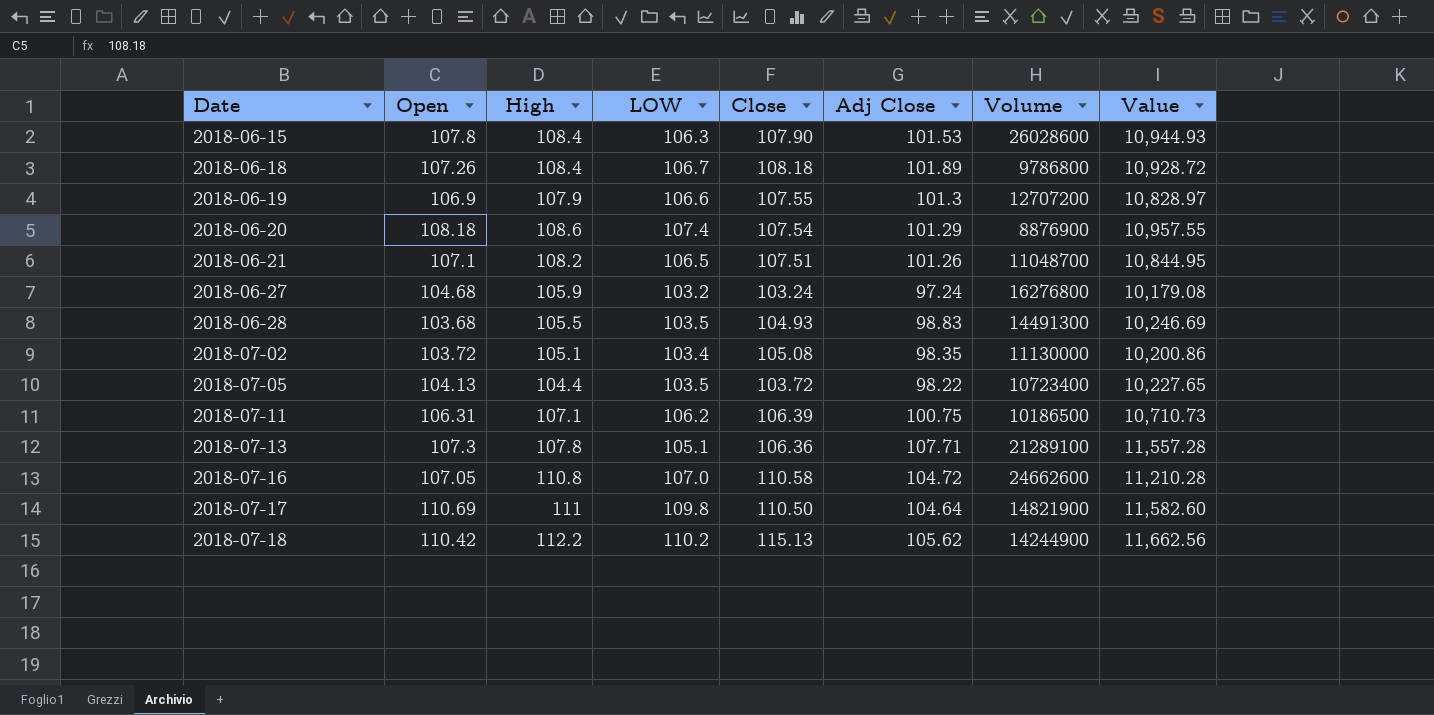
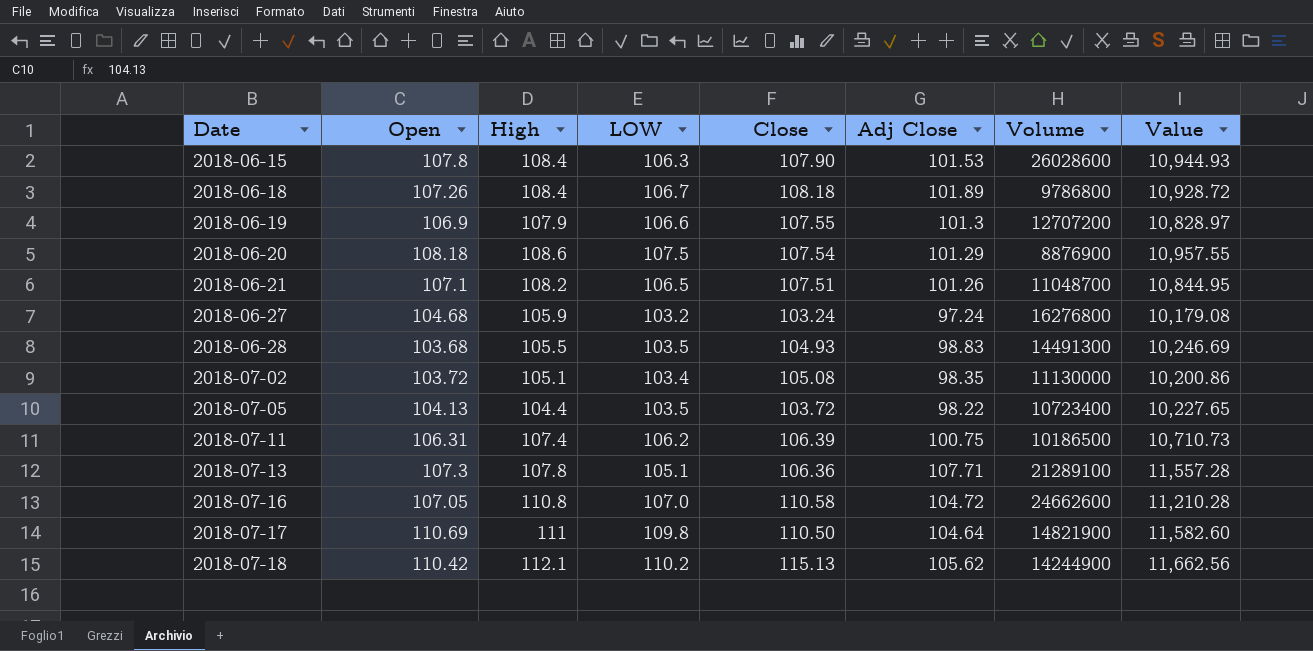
2018-06-20 | LOW: 107.4 -> 107.5
2018-07-11 | High: 107.1 -> 107.4
2018-07-18 | High: 112.2 -> 112.1

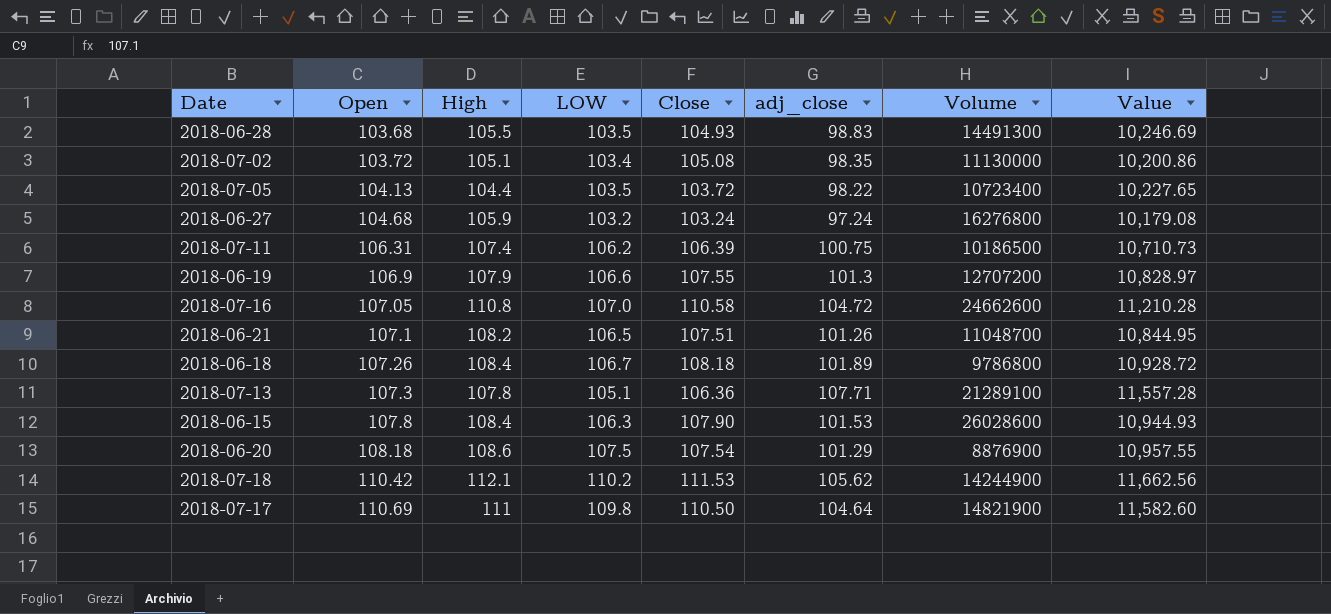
row order: Date ascending -> Open ascending
column name: Adj Close -> adj_close
2018-07-18 | Close: 115.13 -> 111.53

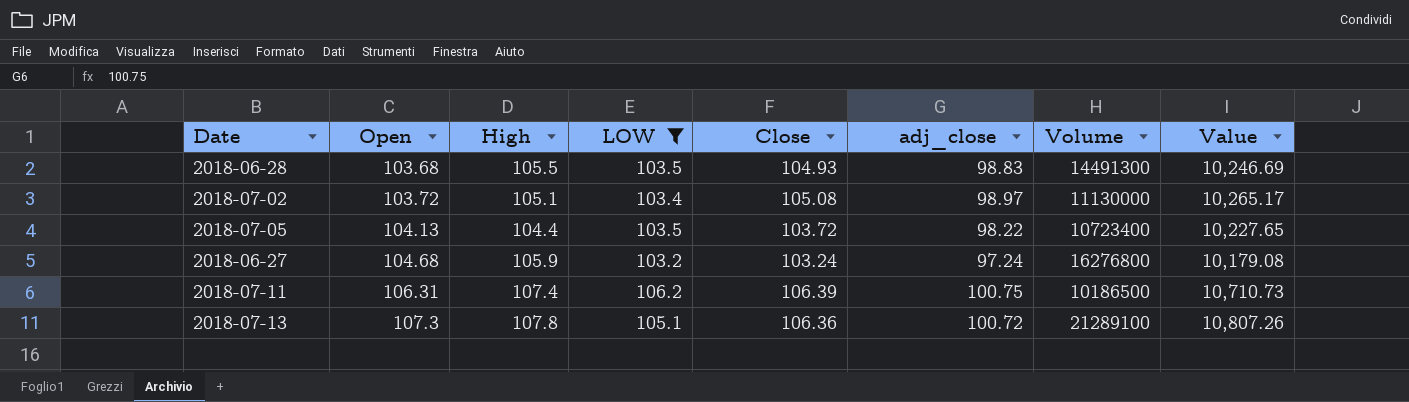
filter: none -> LOW <= 106.2
2018-07-02 | adj_close: 98.35 -> 98.97
2018-07-02 | Value: 10,200.86 -> 10,265.17
2018-07-13 | adj_close: 107.71 -> 100.72
2018-07-13 | Value: 11,557.28 -> 10,807.26

